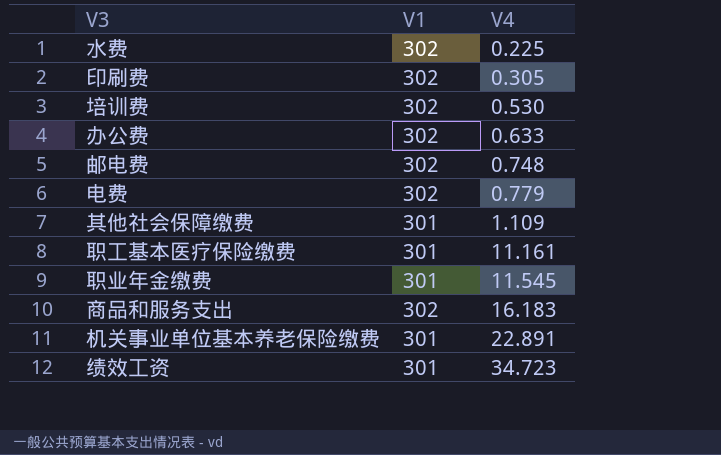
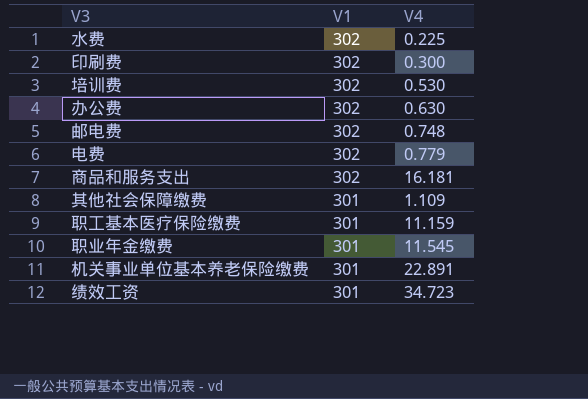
row order: V4 ascending -> V1 descending
印刷费 | V4: 0.305 -> 0.300
办公费 | V4: 0.633 -> 0.630
商品和服务支出 | V4: 16.183 -> 16.181
职工基本医疗保险缴费 | V4: 11.161 -> 11.159

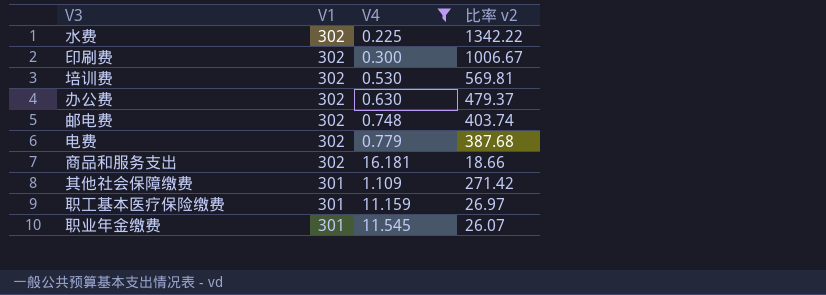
filter: none -> V4 <= 16.181
column 比率 v2 | formula: none -> [V1] / [V4]

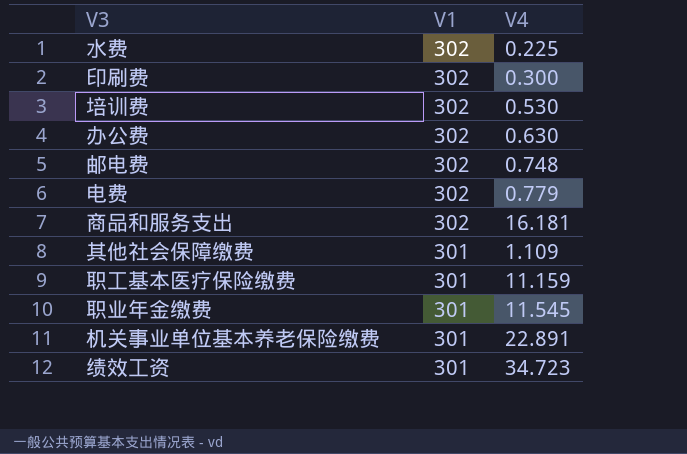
filter: V4 <= 16.181 -> none
column 比率 v2 | formula: [V1] / [V4] -> none

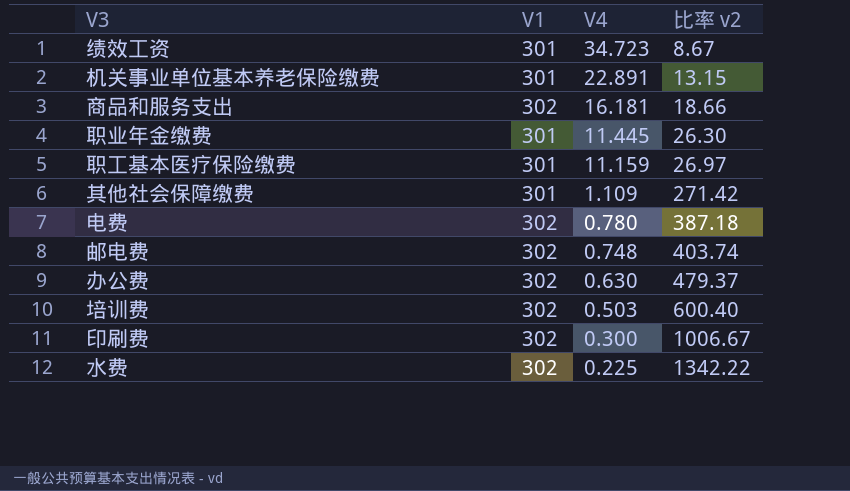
row order: V1 descending -> V4 descending
column 比率 v2 | formula: none -> [V1] / [V4]
职业年金缴费 | V4: 11.545 -> 11.445
电费 | V4: 0.779 -> 0.780
培训费 | V4: 0.530 -> 0.503

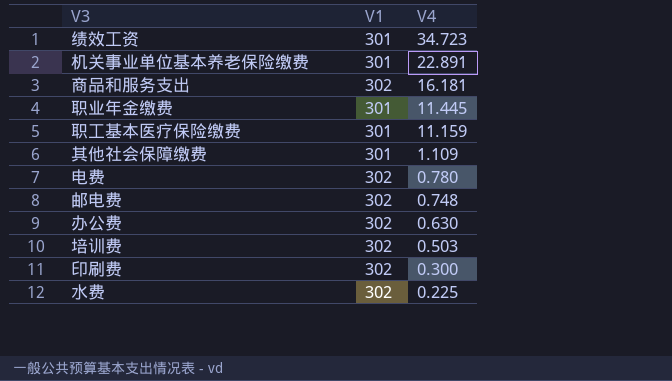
column 比率 v2 | formula: [V1] / [V4] -> none

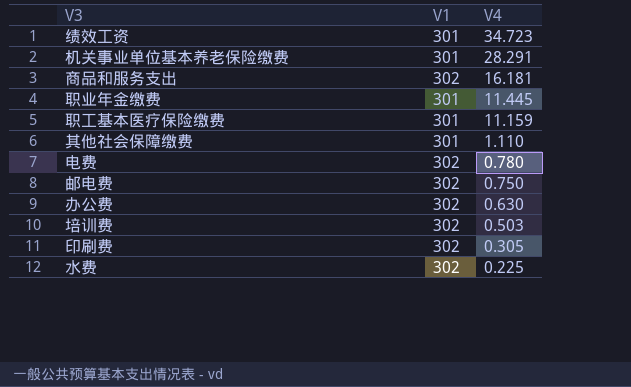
机关事业单位基本养老保险缴费 | V4: 22.891 -> 28.291
其他社会保障缴费 | V4: 1.109 -> 1.110
邮电费 | V4: 0.748 -> 0.750
印刷费 | V4: 0.300 -> 0.305

